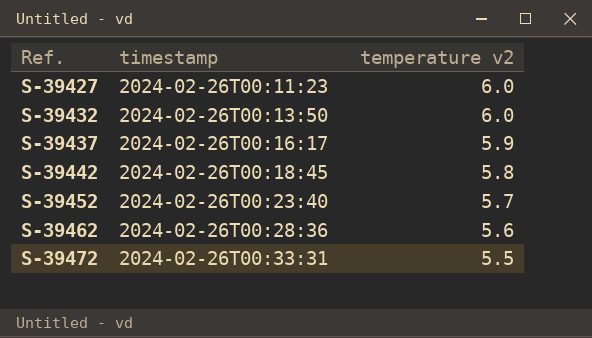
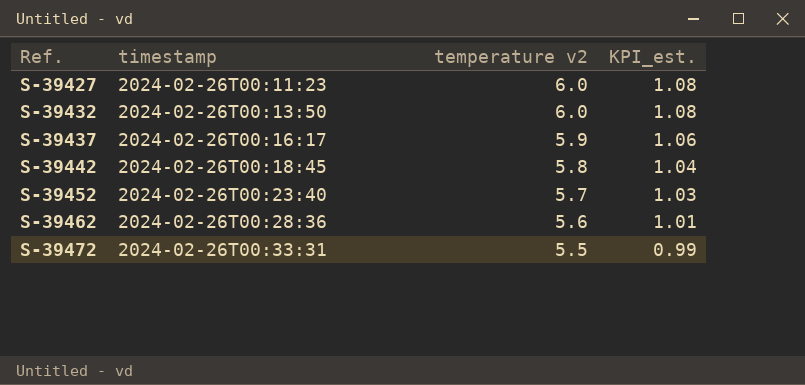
column KPI_est. | formula: none -> [temperature v2] * 0.18

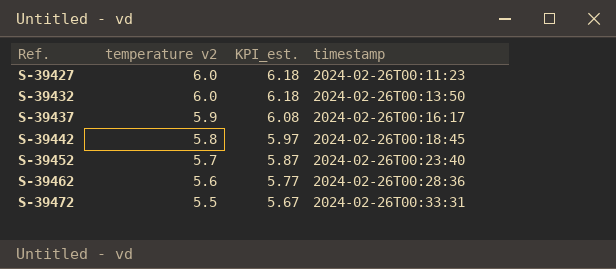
column KPI_est. | formula: [temperature v2] * 0.18 -> [temperature v2] * 1.03
column timestamp | position: 2 -> 4

